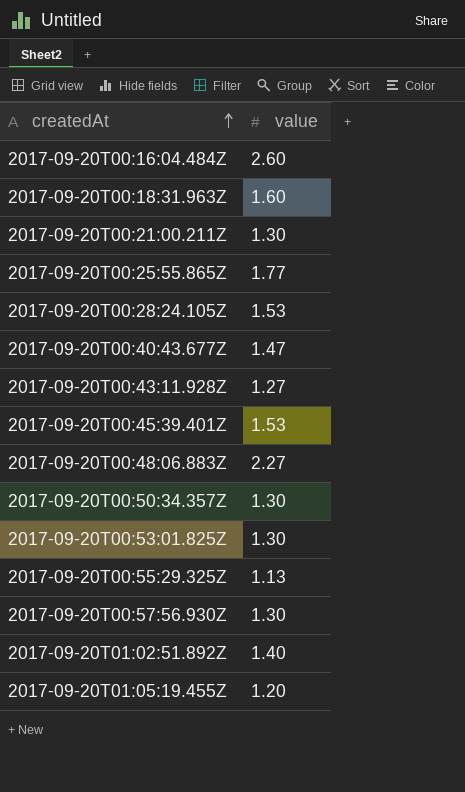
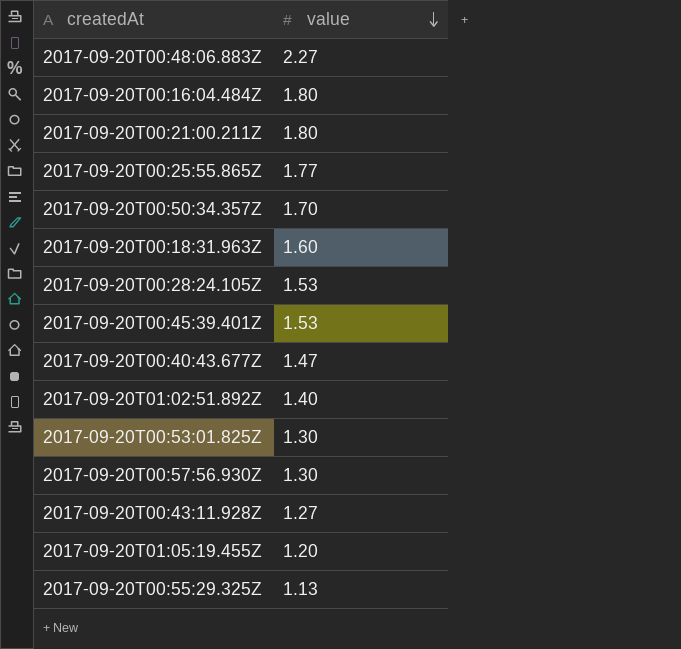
row order: createdAt ascending -> value descending
2017-09-20T00:16:04.484Z | value: 2.60 -> 1.80
2017-09-20T00:21:00.211Z | value: 1.30 -> 1.80
2017-09-20T00:50:34.357Z | value: 1.30 -> 1.70

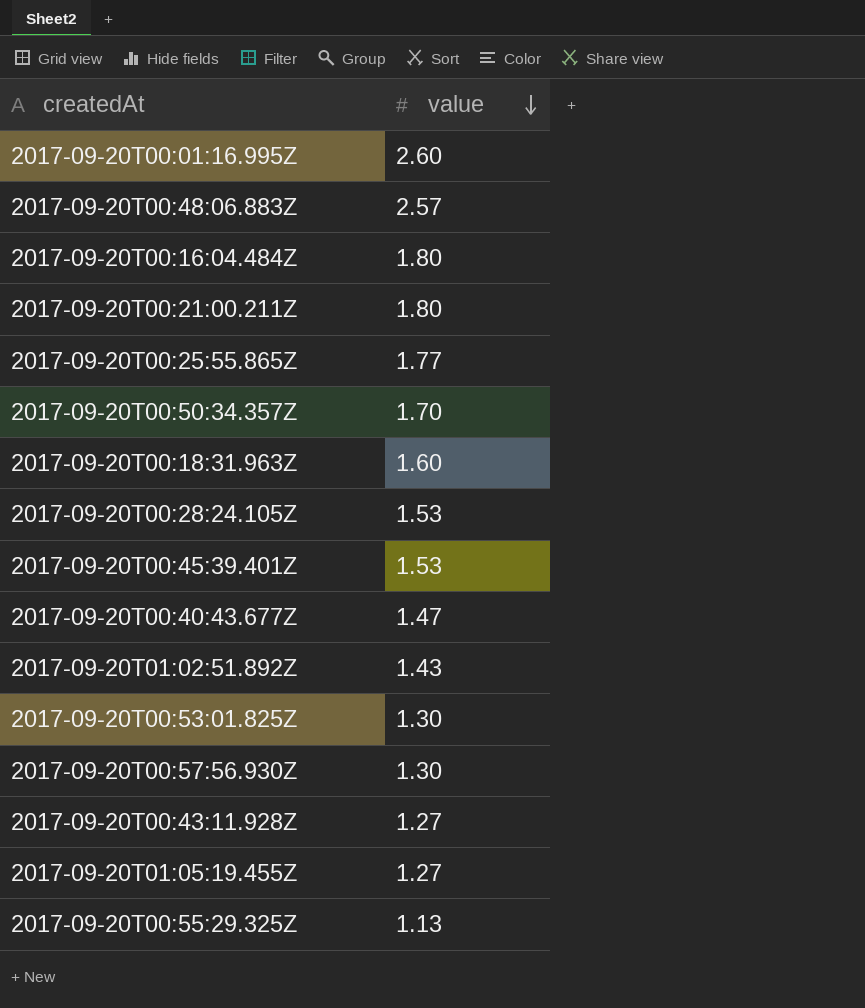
row 2017-09-20T00:01:16.995Z: none -> 2.60
2017-09-20T00:48:06.883Z | value: 2.27 -> 2.57
2017-09-20T01:02:51.892Z | value: 1.40 -> 1.43
2017-09-20T01:05:19.455Z | value: 1.20 -> 1.27

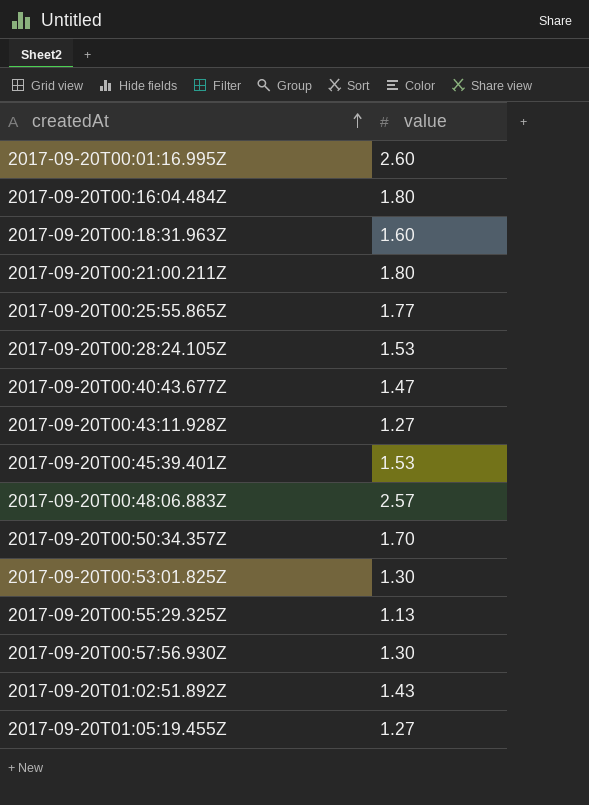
row order: value descending -> createdAt ascending

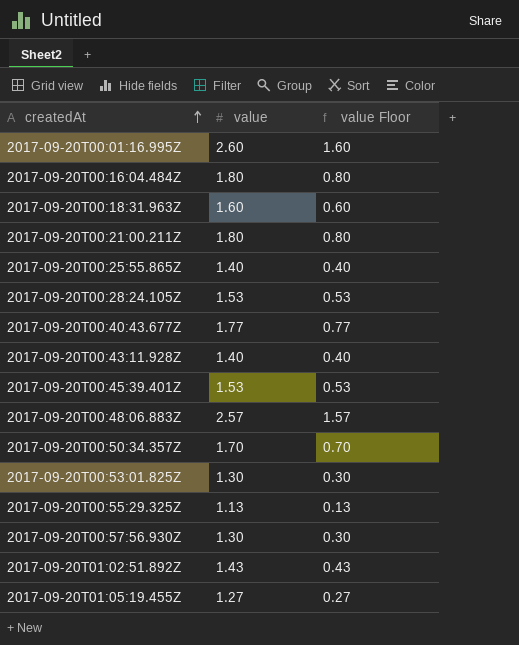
column value Floor | formula: none -> [value] - 1
2017-09-20T00:25:55.865Z | value: 1.77 -> 1.40
2017-09-20T00:40:43.677Z | value: 1.47 -> 1.77
2017-09-20T00:43:11.928Z | value: 1.27 -> 1.40

